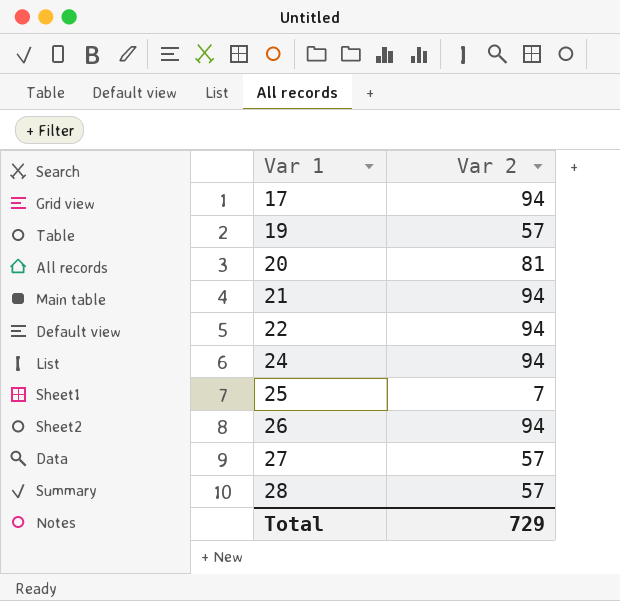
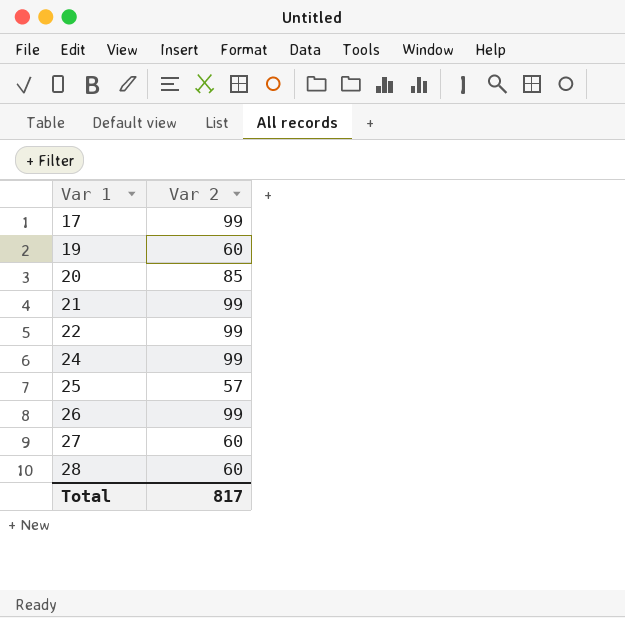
17 | Var 2: 94 -> 99
19 | Var 2: 57 -> 60
20 | Var 2: 81 -> 85
21 | Var 2: 94 -> 99
22 | Var 2: 94 -> 99
24 | Var 2: 94 -> 99
25 | Var 2: 7 -> 57
26 | Var 2: 94 -> 99
27 | Var 2: 57 -> 60
28 | Var 2: 57 -> 60
Total | Var 2: 729 -> 817

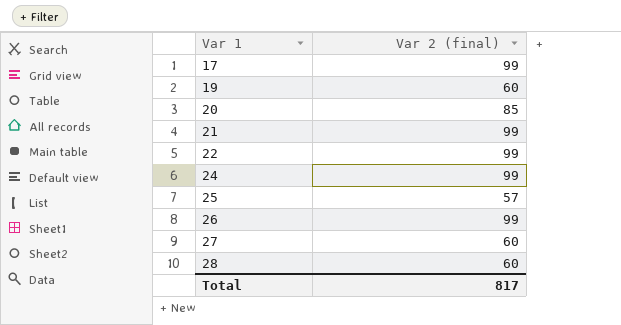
column name: Var 2 -> Var 2 (final)

